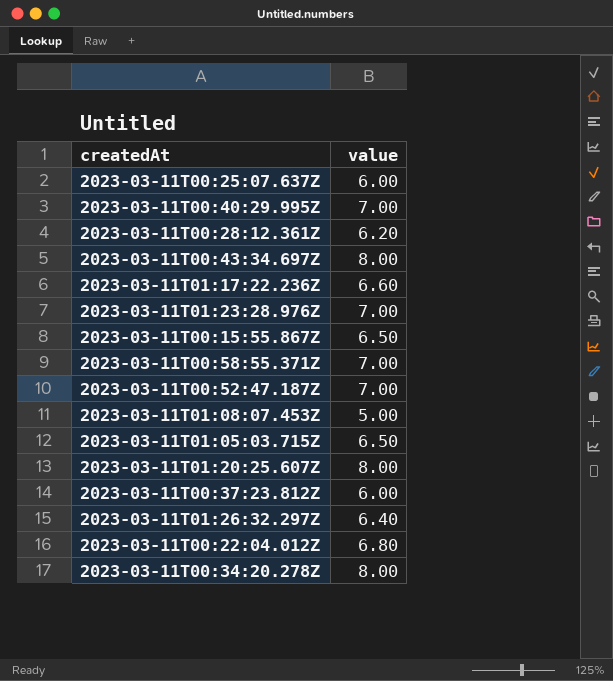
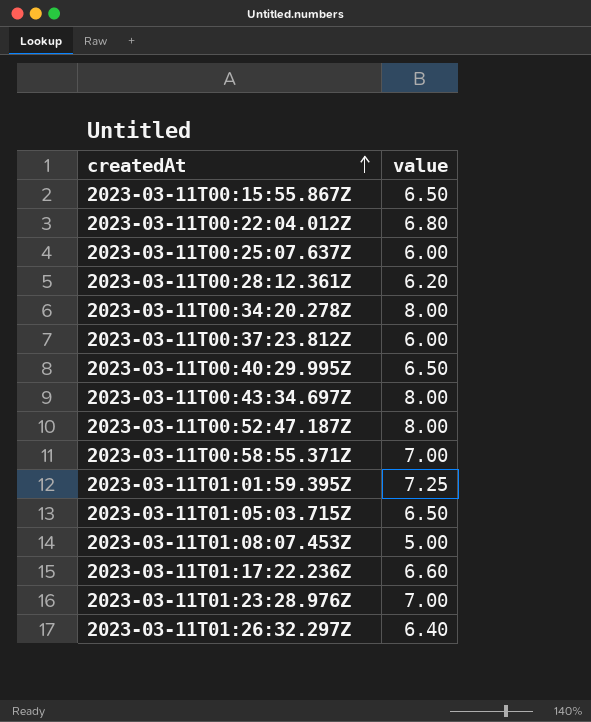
row order: none -> createdAt ascending
row 2023-03-11T01:20:25.607Z: 8.00 -> none
2023-03-11T00:40:29.995Z | value: 7.00 -> 6.50
2023-03-11T00:52:47.187Z | value: 7.00 -> 8.00
row 2023-03-11T01:01:59.395Z: none -> 7.25

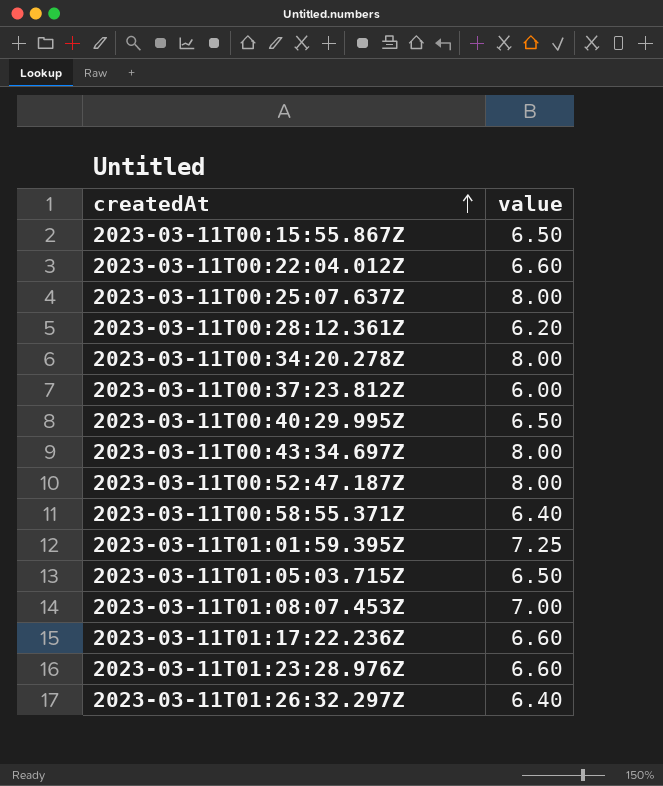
2023-03-11T00:22:04.012Z | value: 6.80 -> 6.60
2023-03-11T00:25:07.637Z | value: 6.00 -> 8.00
2023-03-11T00:58:55.371Z | value: 7.00 -> 6.40
2023-03-11T01:08:07.453Z | value: 5.00 -> 7.00
2023-03-11T01:23:28.976Z | value: 7.00 -> 6.60

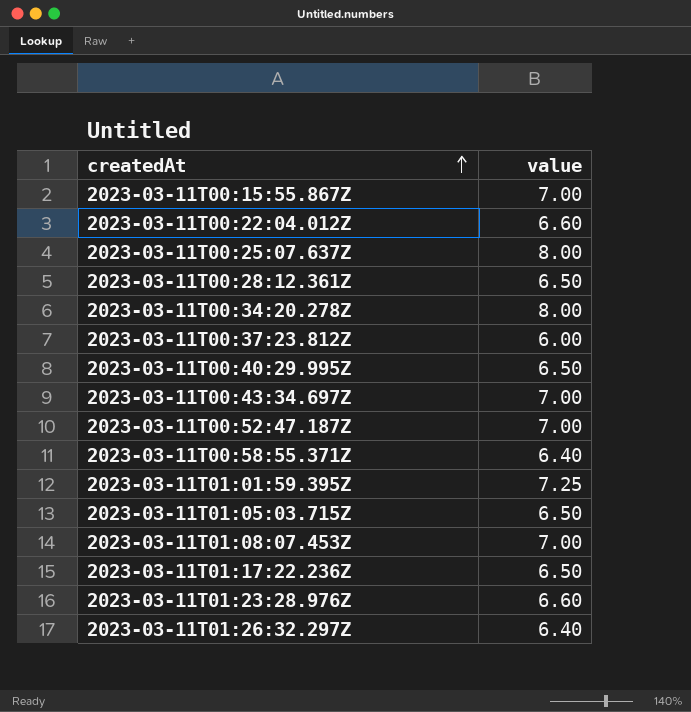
2023-03-11T00:15:55.867Z | value: 6.50 -> 7.00
2023-03-11T00:28:12.361Z | value: 6.20 -> 6.50
2023-03-11T00:43:34.697Z | value: 8.00 -> 7.00
2023-03-11T00:52:47.187Z | value: 8.00 -> 7.00
2023-03-11T01:17:22.236Z | value: 6.60 -> 6.50

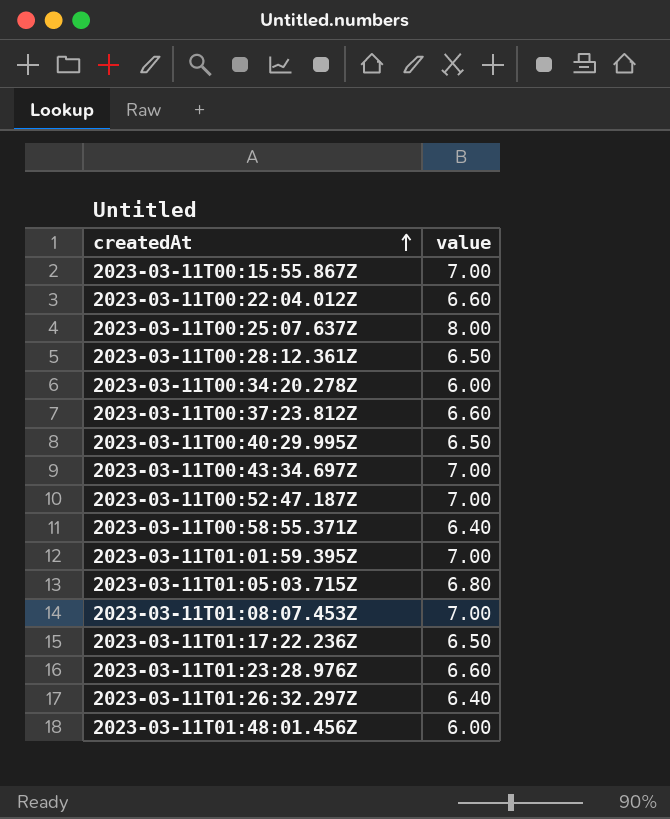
2023-03-11T00:34:20.278Z | value: 8.00 -> 6.00
2023-03-11T00:37:23.812Z | value: 6.00 -> 6.60
2023-03-11T01:01:59.395Z | value: 7.25 -> 7.00
2023-03-11T01:05:03.715Z | value: 6.50 -> 6.80
row 2023-03-11T01:48:01.456Z: none -> 6.00

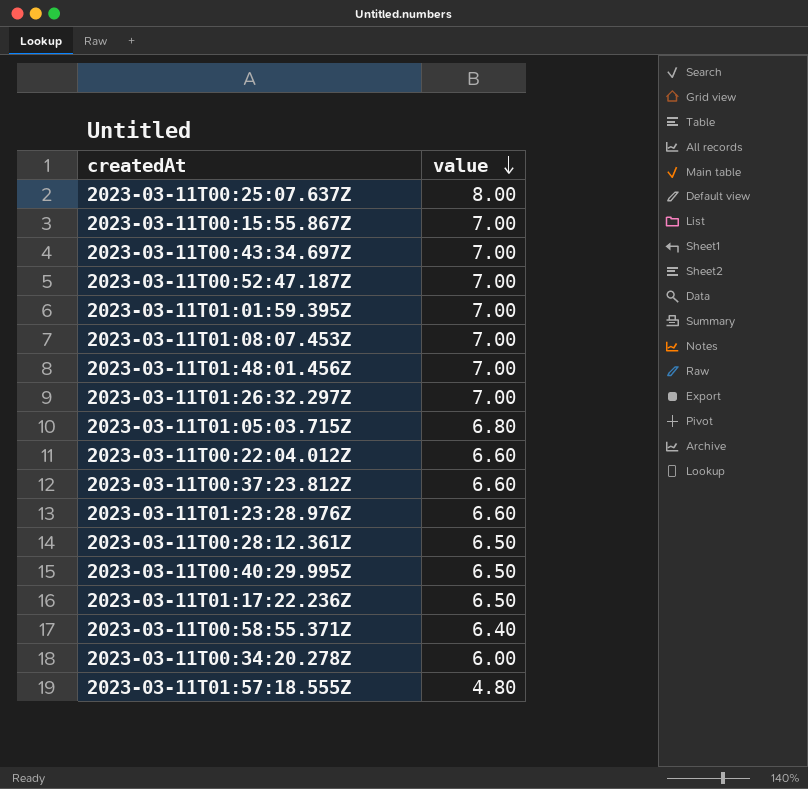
row order: createdAt ascending -> value descending
2023-03-11T01:48:01.456Z | value: 6.00 -> 7.00
2023-03-11T01:26:32.297Z | value: 6.40 -> 7.00
row 2023-03-11T01:57:18.555Z: none -> 4.80

